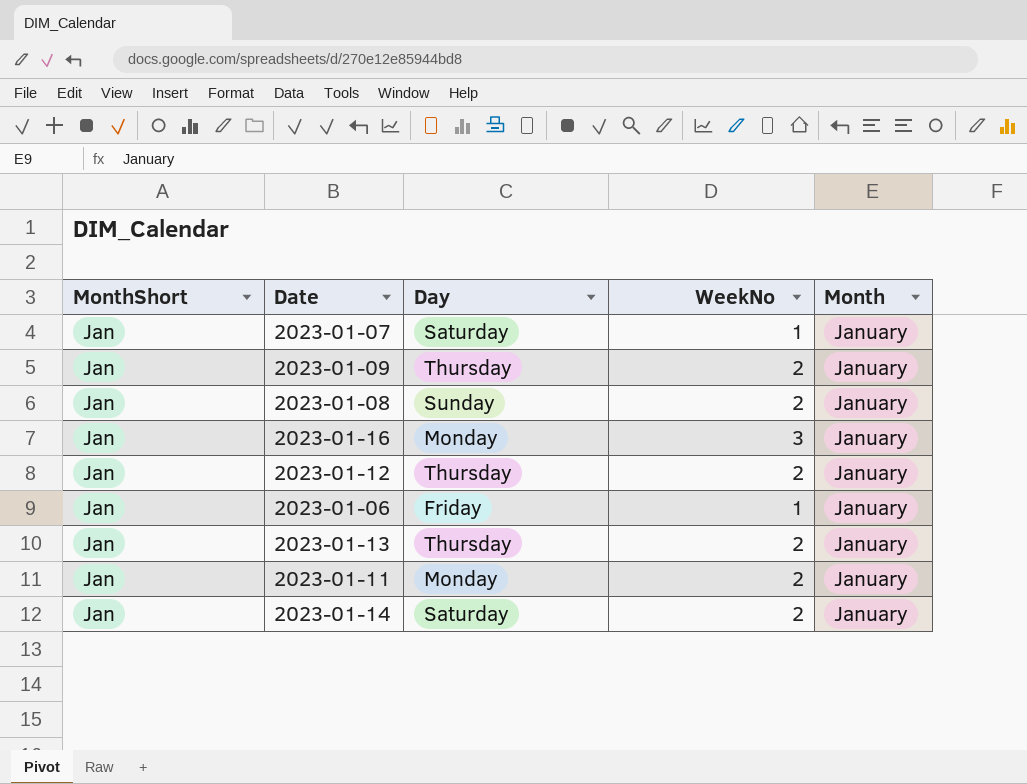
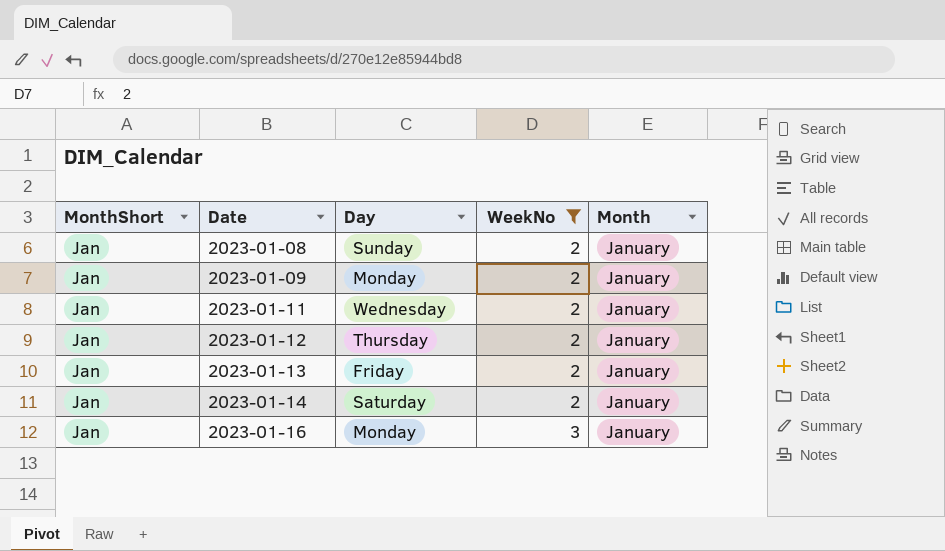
filter: none -> WeekNo != 1
row order: none -> Date ascending
2023-01-09 | Day: Thursday -> Monday
2023-01-11 | Day: Monday -> Wednesday
2023-01-13 | Day: Thursday -> Friday

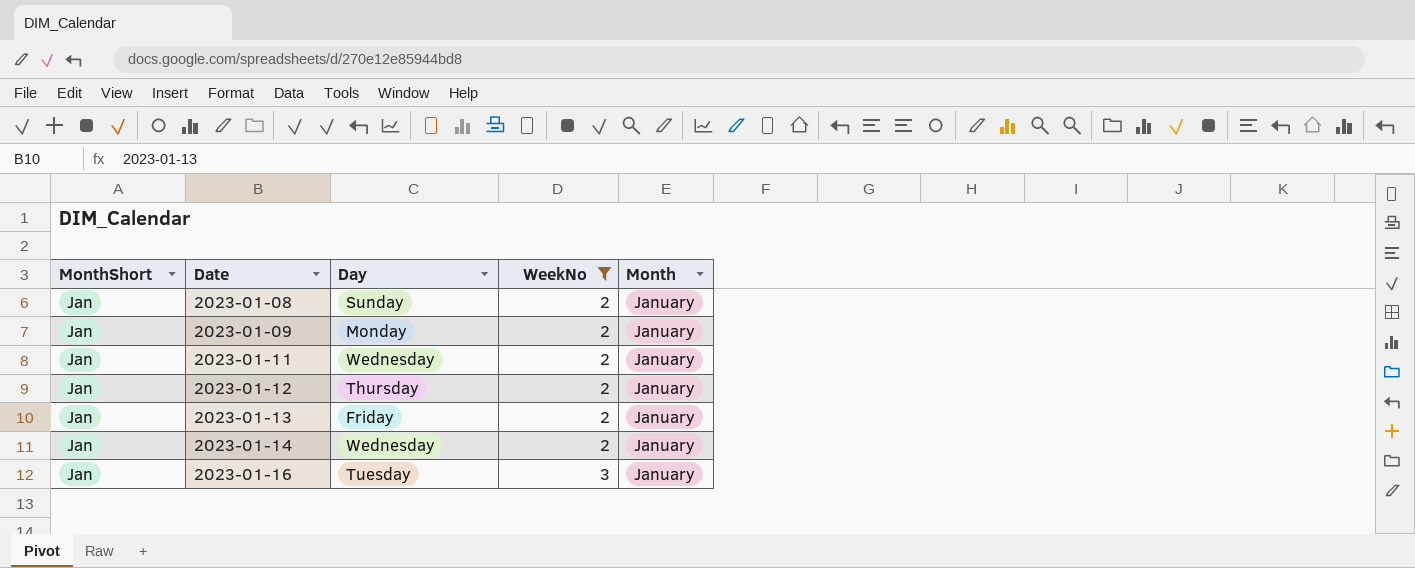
2023-01-14 | Day: Saturday -> Wednesday
2023-01-16 | Day: Monday -> Tuesday

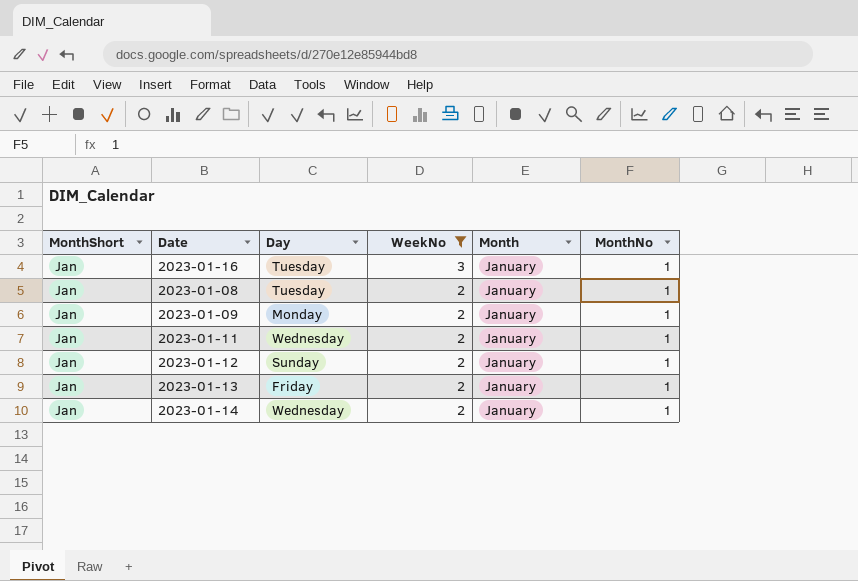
row order: Date ascending -> WeekNo descending
column MonthNo | position: none -> 6
2023-01-08 | Day: Sunday -> Tuesday
2023-01-12 | Day: Thursday -> Sunday

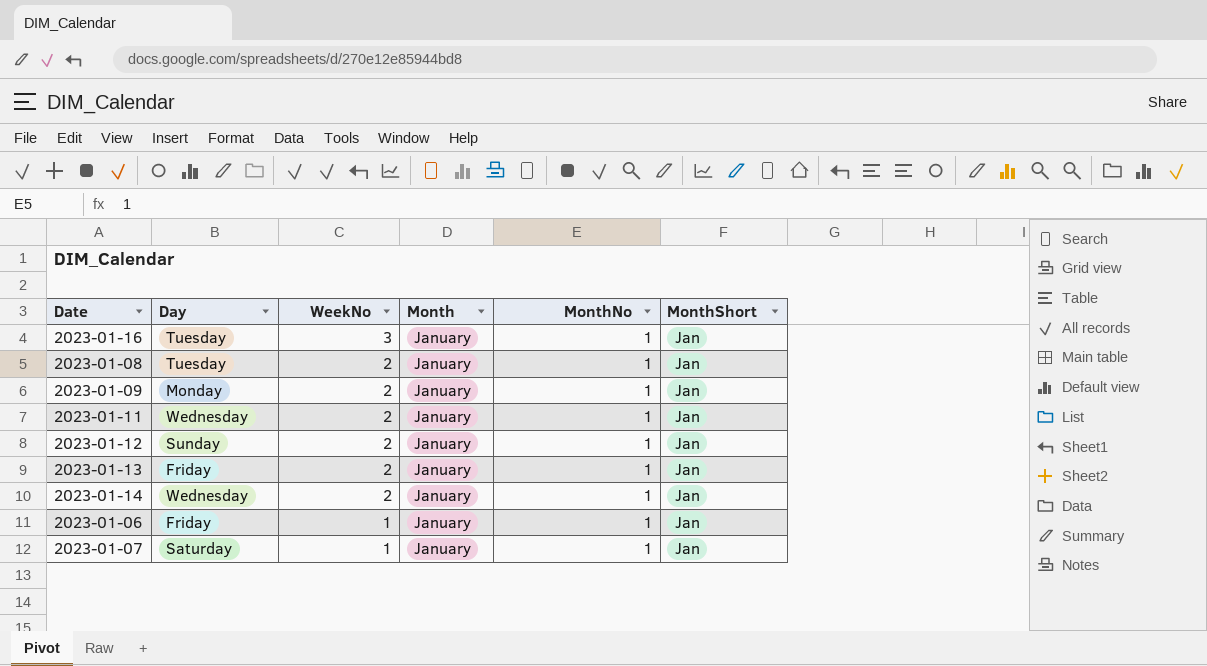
filter: WeekNo != 1 -> none
column MonthShort | position: 1 -> 6

